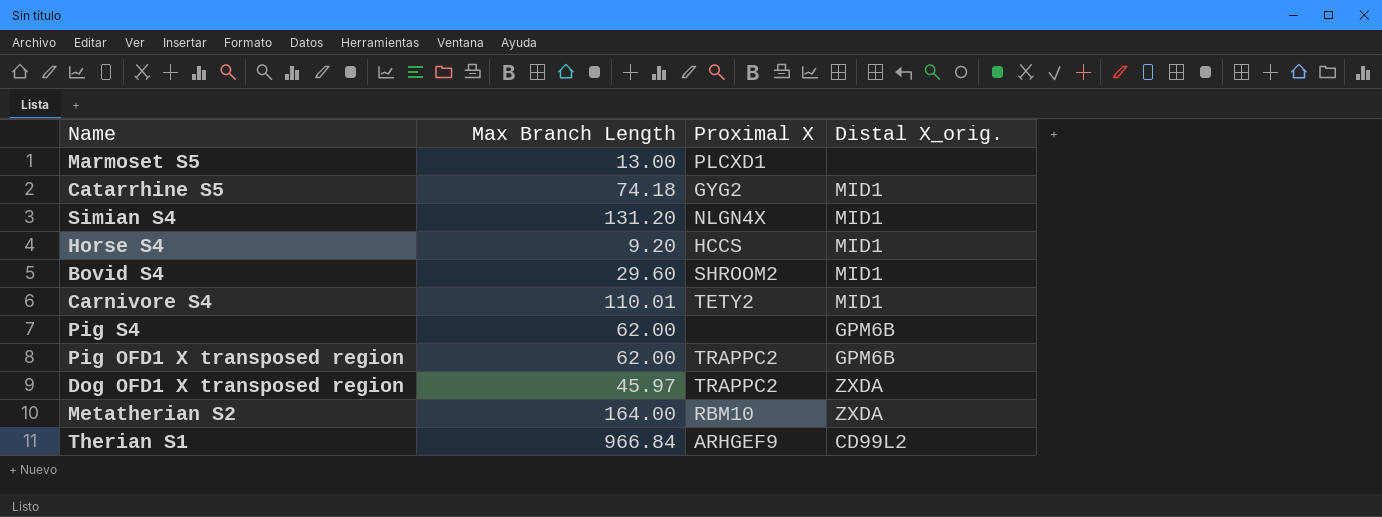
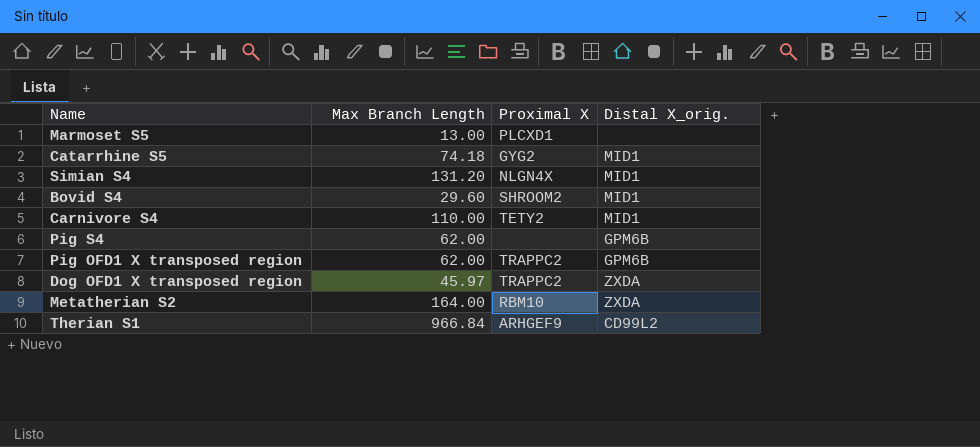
row Horse S4: 9.20 | HCCS | MID1 -> none
Carnivore S4 | Max Branch Length: 110.01 -> 110.00

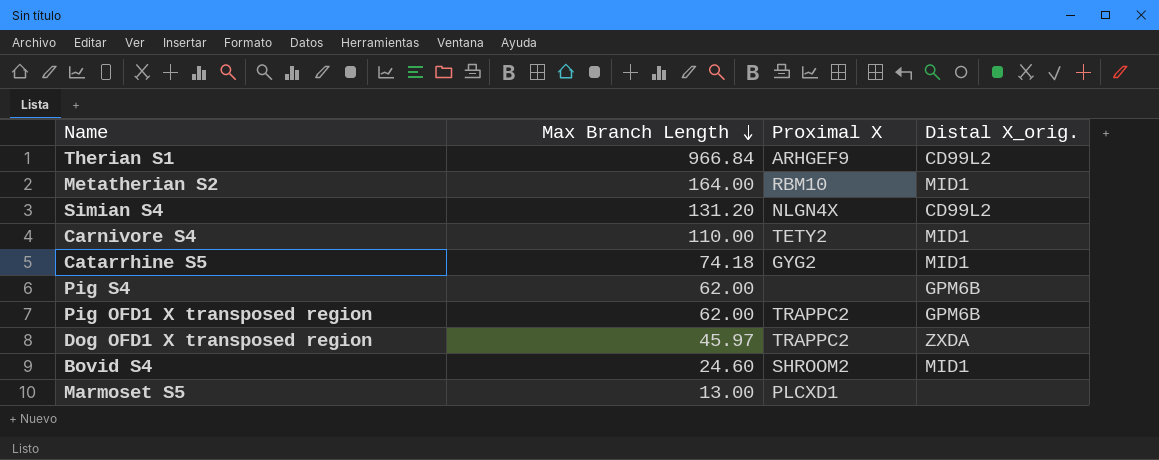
row order: none -> Max Branch Length descending
Metatherian S2 | Distal X_orig.: ZXDA -> MID1
Simian S4 | Distal X_orig.: MID1 -> CD99L2
Bovid S4 | Max Branch Length: 29.60 -> 24.60

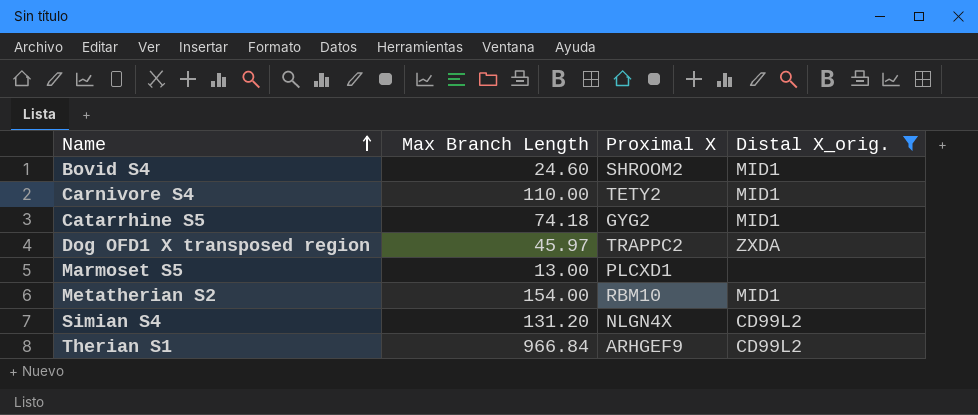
filter: none -> Distal X_orig. != GPM6B
row order: Max Branch Length descending -> Name ascending
Metatherian S2 | Max Branch Length: 164.00 -> 154.00

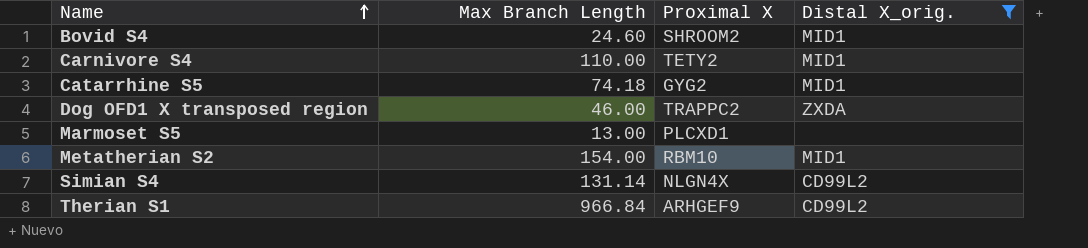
Dog OFD1 X transposed region | Max Branch Length: 45.97 -> 46.00
Simian S4 | Max Branch Length: 131.20 -> 131.14

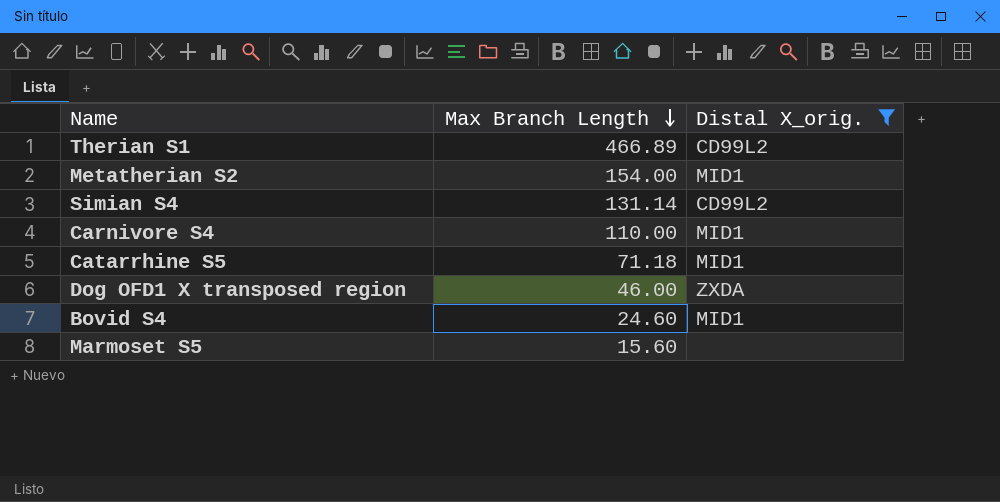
row order: Name ascending -> Max Branch Length descending
column Proximal X | position: 3 -> none
Therian S1 | Max Branch Length: 966.84 -> 466.89
Catarrhine S5 | Max Branch Length: 74.18 -> 71.18
Marmoset S5 | Max Branch Length: 13.00 -> 15.60

